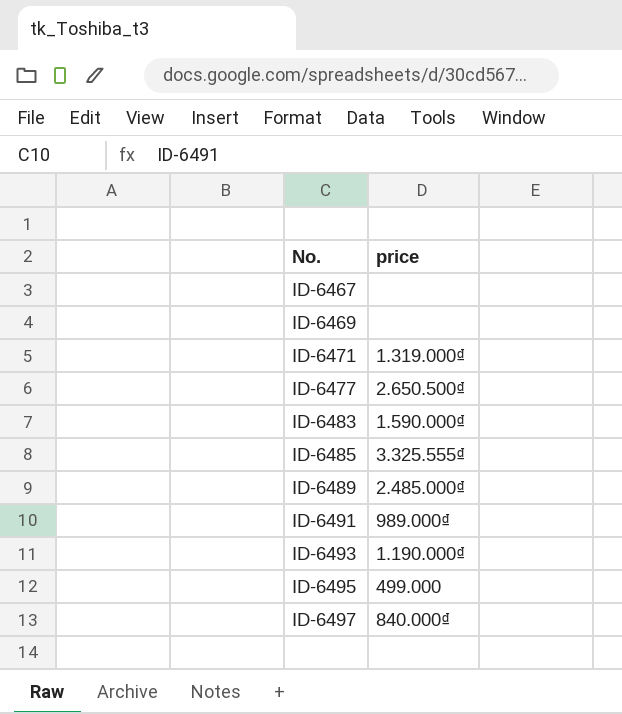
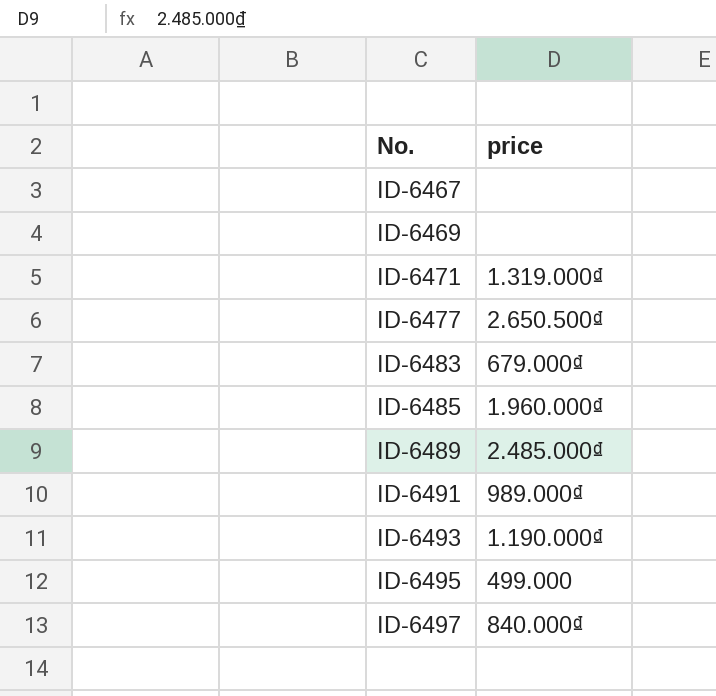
ID-6483 | price: 1.590.000₫ -> 679.000₫
ID-6485 | price: 3.325.555₫ -> 1.960.000₫

